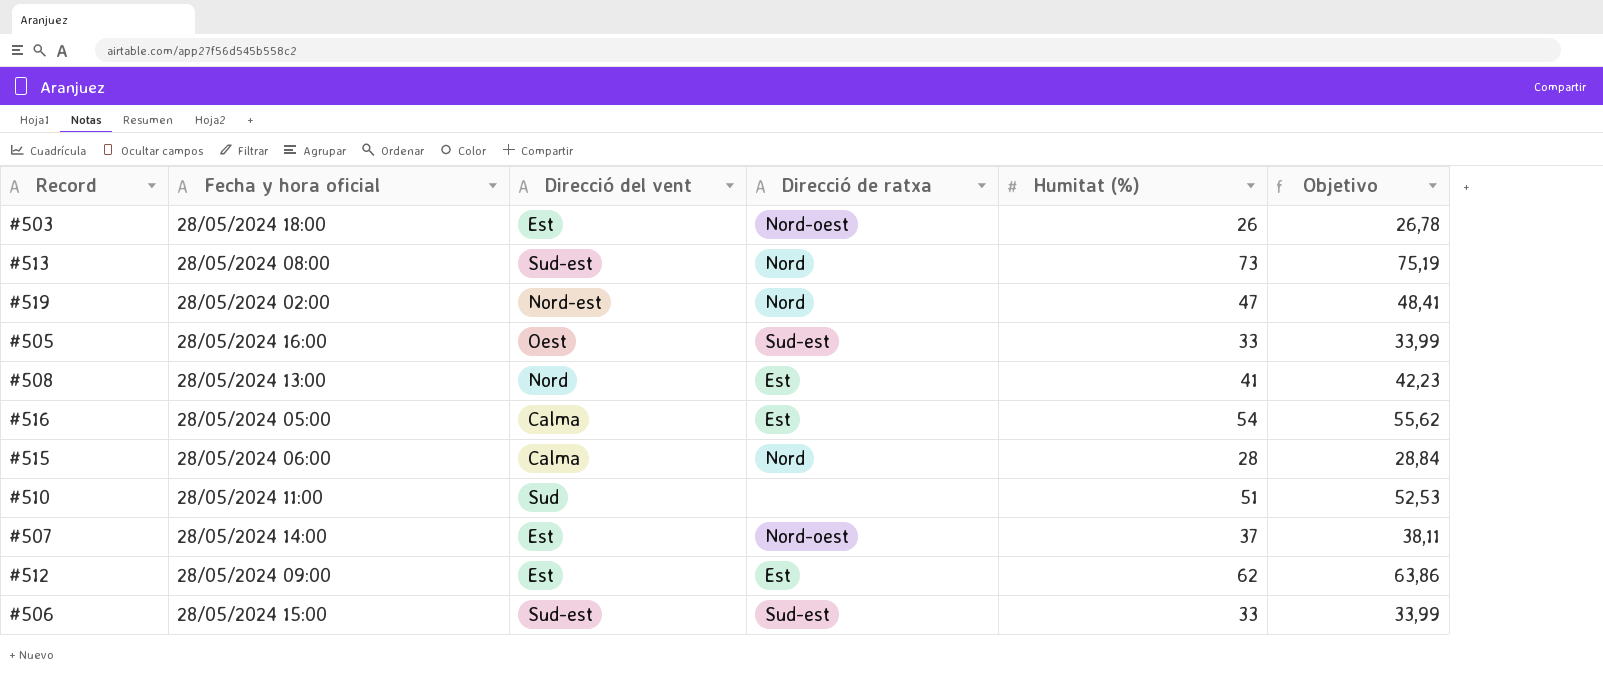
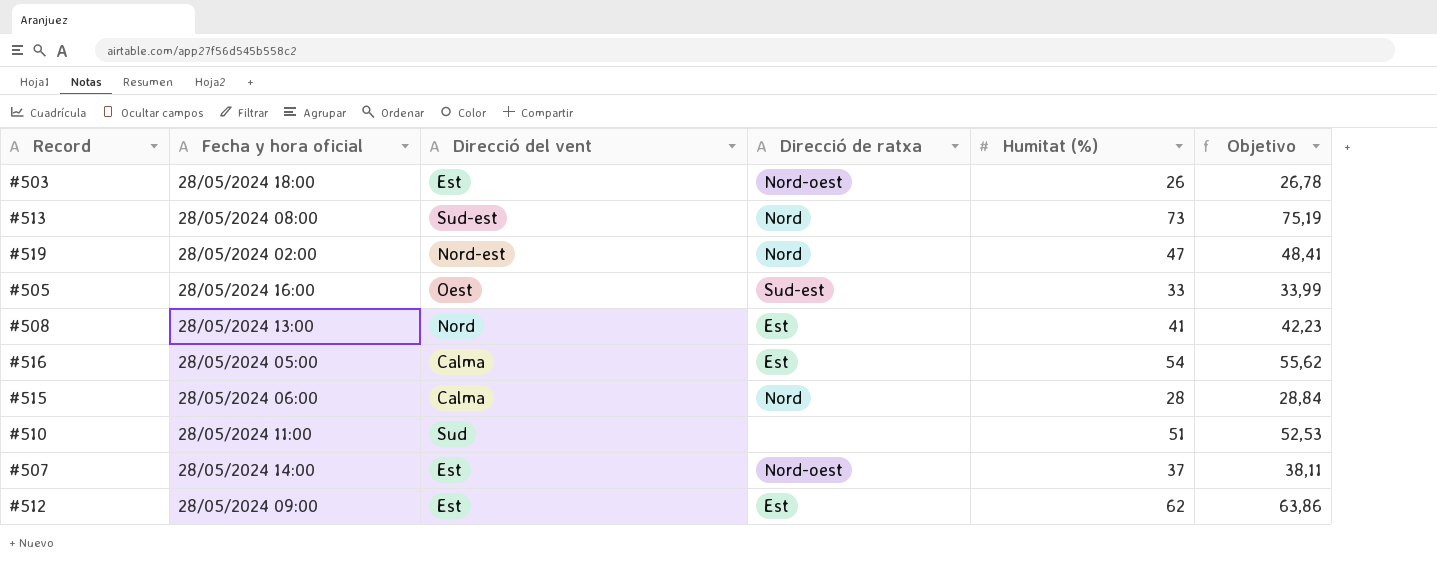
row #506: 28/05/2024 15:00 | Sud-est | Sud-est | 33 | 33,99 -> none

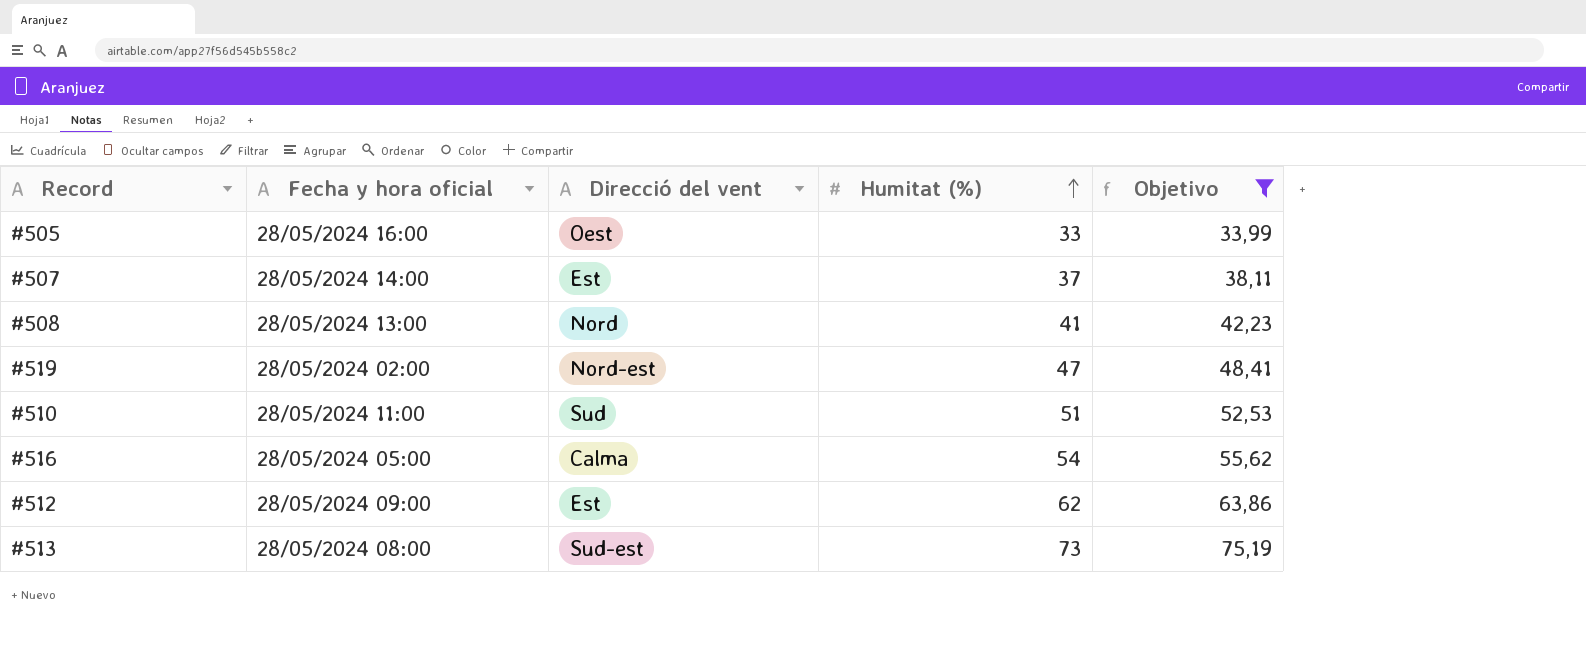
filter: none -> Objetivo >= 33,99
row order: none -> Humitat (%) ascending
column Direcció de ratxa | position: 4 -> none

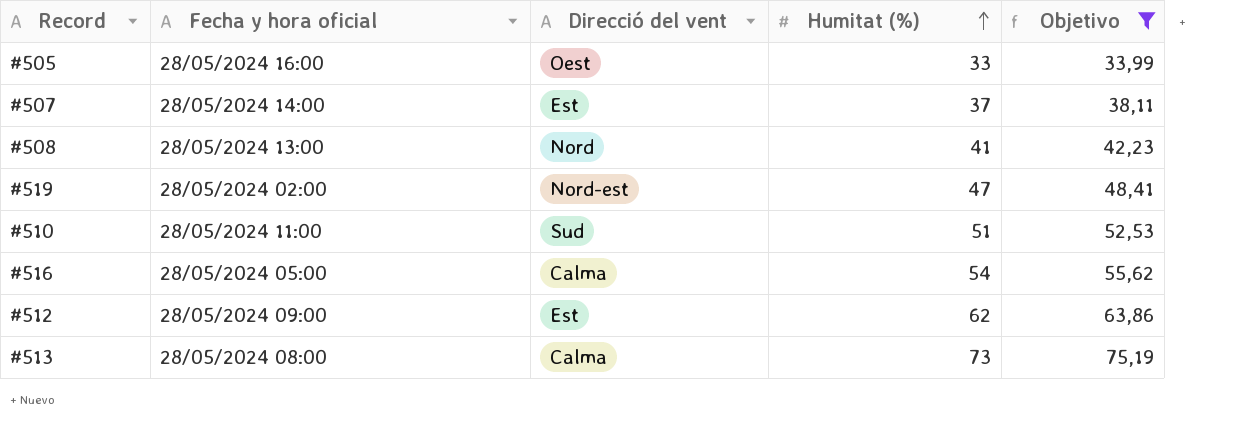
#513 | Direcció del vent: Sud-est -> Calma

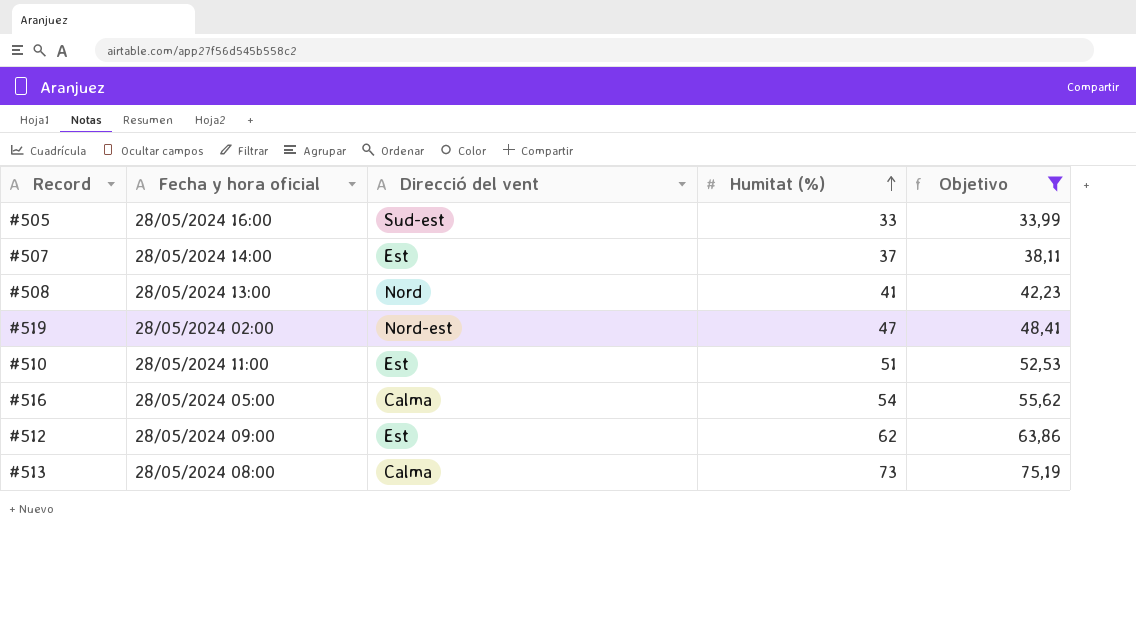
#505 | Direcció del vent: Oest -> Sud-est
#510 | Direcció del vent: Sud -> Est

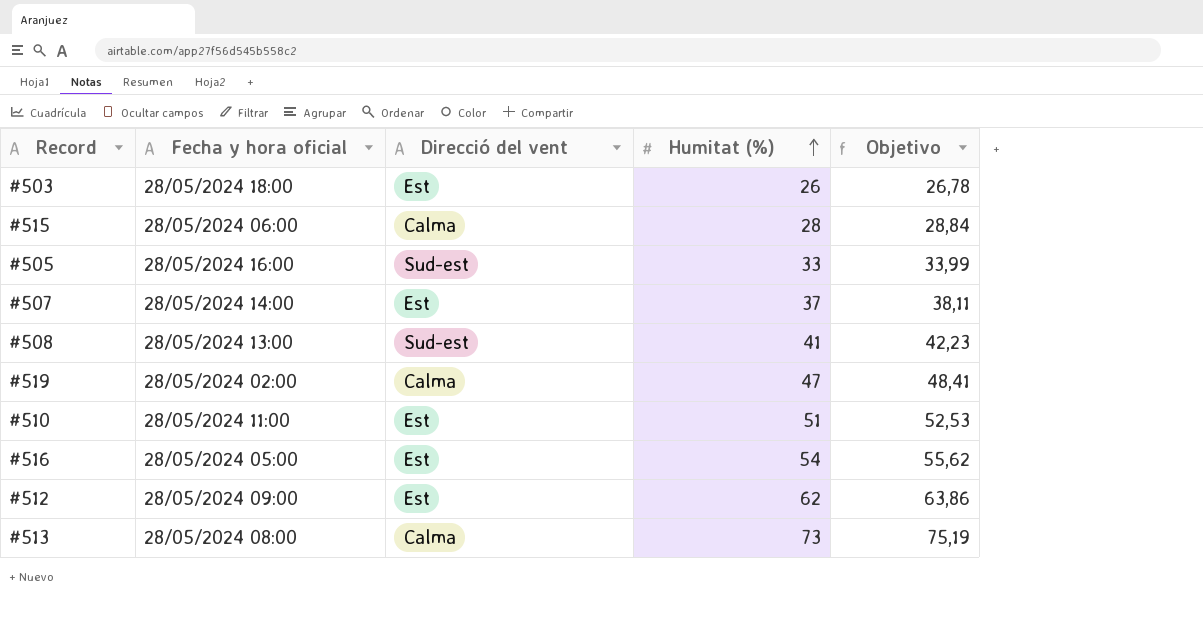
filter: Objetivo >= 33,99 -> none
#508 | Direcció del vent: Nord -> Sud-est
#519 | Direcció del vent: Nord-est -> Calma
#516 | Direcció del vent: Calma -> Est

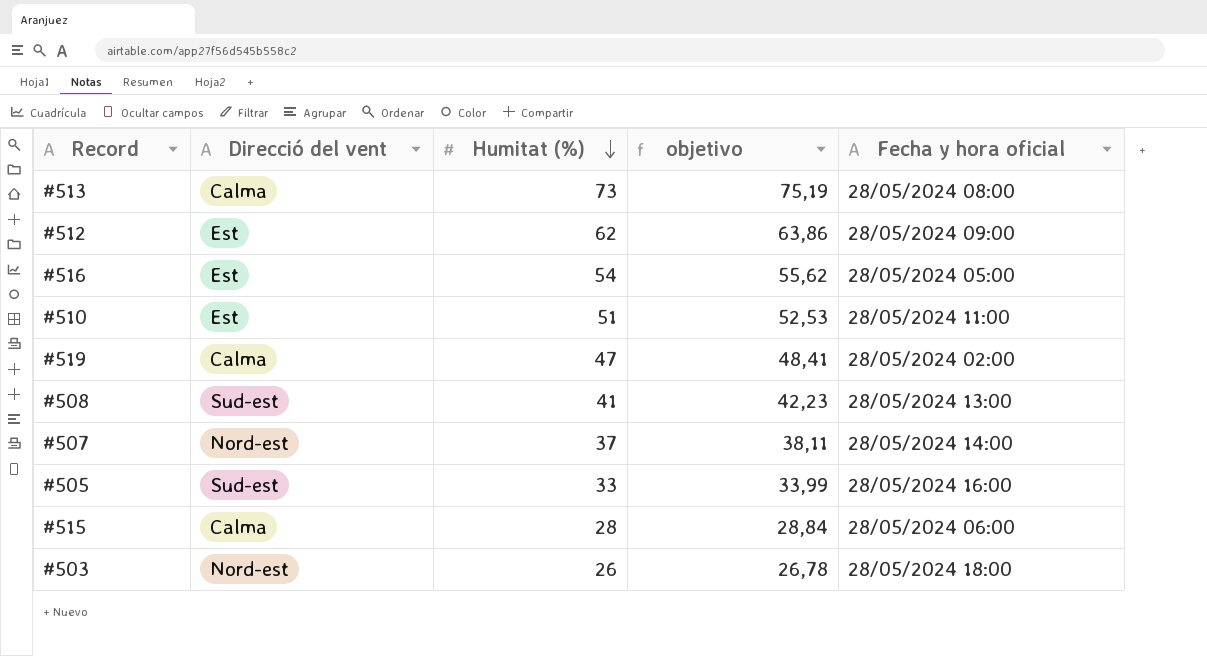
row order: Humitat (%) ascending -> Humitat (%) descending
column name: Objetivo -> objetivo
column Fecha y hora oficial | position: 2 -> 5
#507 | Direcció del vent: Est -> Nord-est
#503 | Direcció del vent: Est -> Nord-est

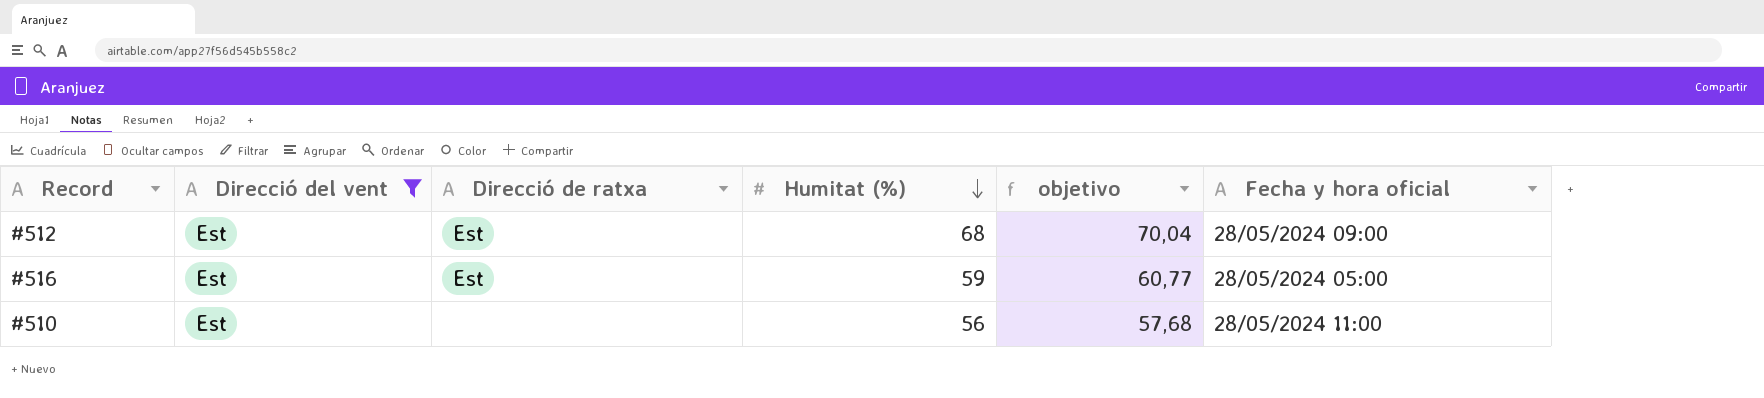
filter: none -> Direcció del vent = Est
column Direcció de ratxa | position: none -> 3
#512 | Humitat (%): 62 -> 68
#512 | objetivo: 63,86 -> 70,04
#516 | Humitat (%): 54 -> 59
#516 | objetivo: 55,62 -> 60,77
#510 | Humitat (%): 51 -> 56
#510 | objetivo: 52,53 -> 57,68

